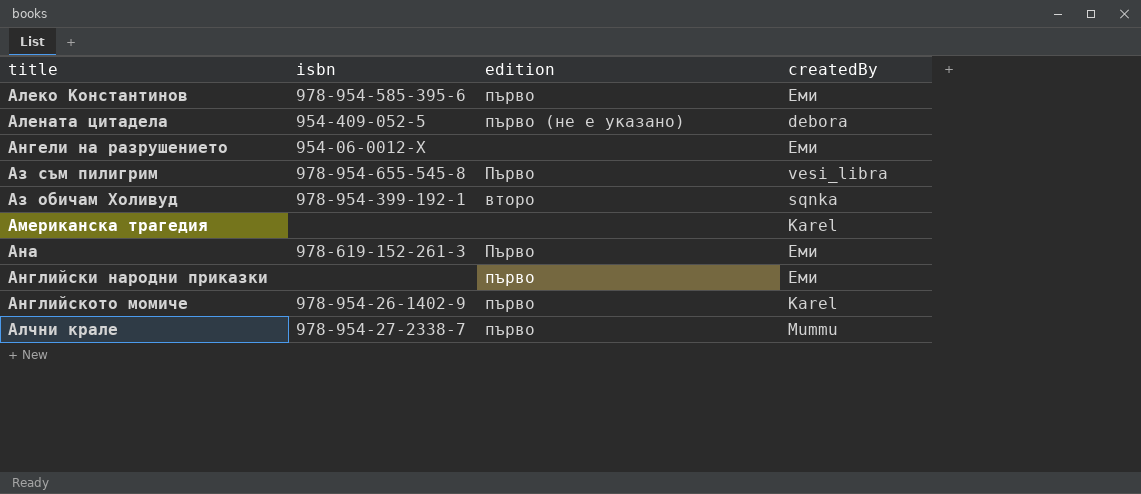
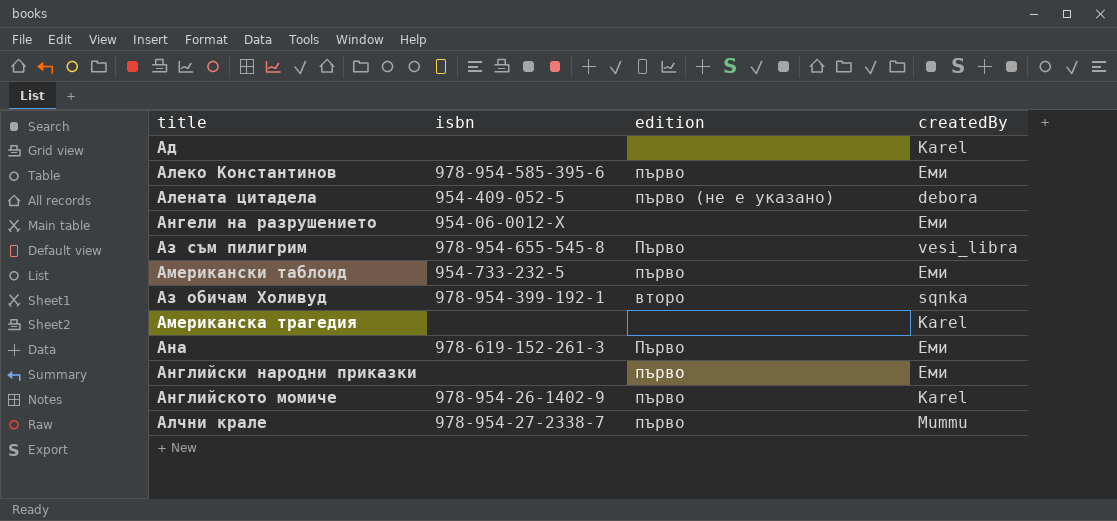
row Ад: none -> none | none | Karel
row Американски таблоид: none -> 954-733-232-5 | първо | Еми

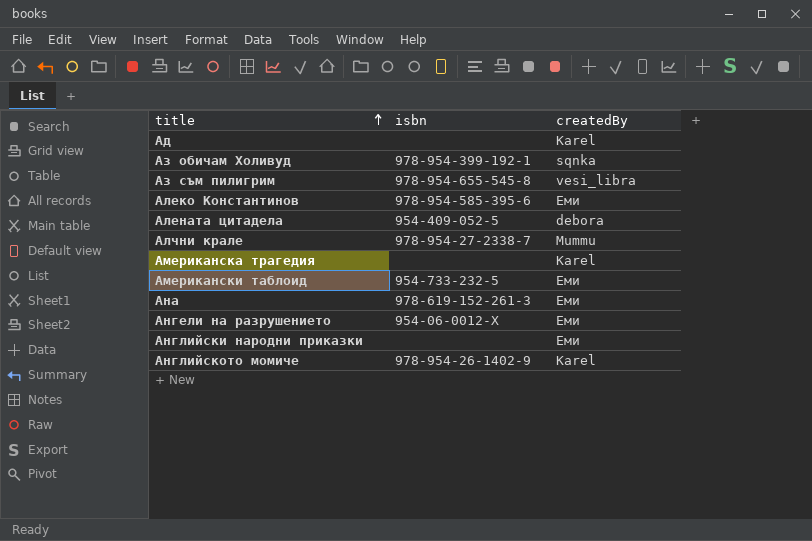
row order: none -> title ascending
column edition | position: 3 -> none

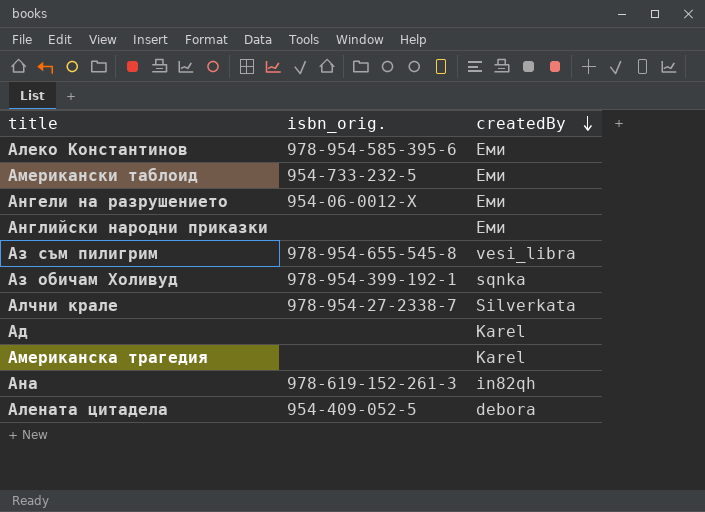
row order: title ascending -> createdBy descending
column name: isbn -> isbn_orig.
row Английското момиче: 978-954-26-1402-9 | Karel -> none
Алчни крале | createdBy: Mummu -> Silverkata
Ана | createdBy: Еми -> in82qh

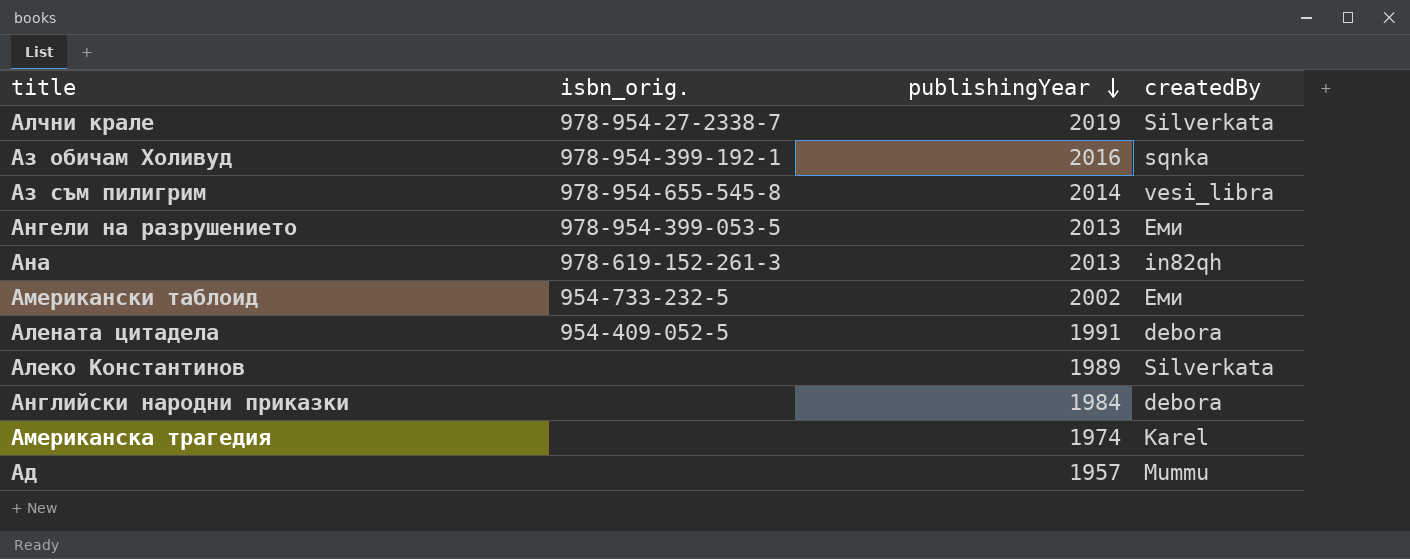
row order: createdBy descending -> publishingYear descending
column publishingYear | position: none -> 3
Ангели на разрушението | isbn_orig.: 954-06-0012-X -> 978-954-399-053-5
Алеко Константинов | isbn_orig.: 978-954-585-395-6 -> none
Алеко Константинов | createdBy: Еми -> Silverkata
Английски народни приказки | createdBy: Еми -> debora
Ад | createdBy: Karel -> Mummu

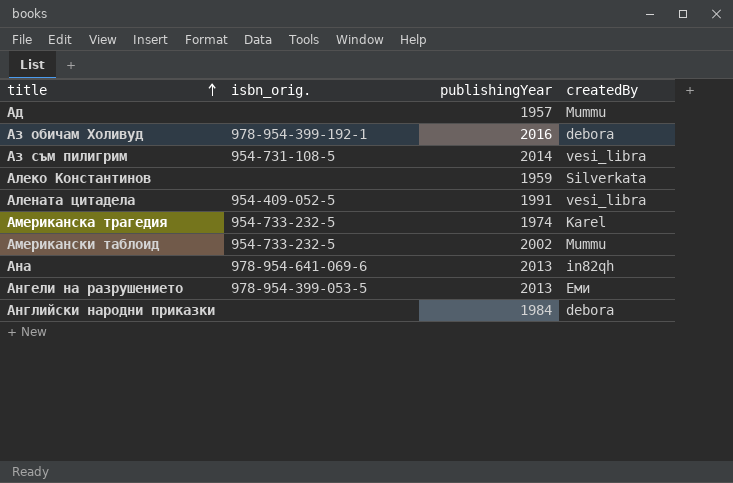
row order: publishingYear descending -> title ascending
row Алчни крале: 978-954-27-2338-7 | 2019 | Silverkata -> none
Аз обичам Холивуд | createdBy: sqnka -> debora
Аз съм пилигрим | isbn_orig.: 978-954-655-545-8 -> 954-731-108-5
Алеко Константинов | publishingYear: 1989 -> 1959
Алената цитадела | createdBy: debora -> vesi_libra
Американска трагедия | isbn_orig.: none -> 954-733-232-5
Американски таблоид | createdBy: Еми -> Mummu
Ана | isbn_orig.: 978-619-152-261-3 -> 978-954-641-069-6

